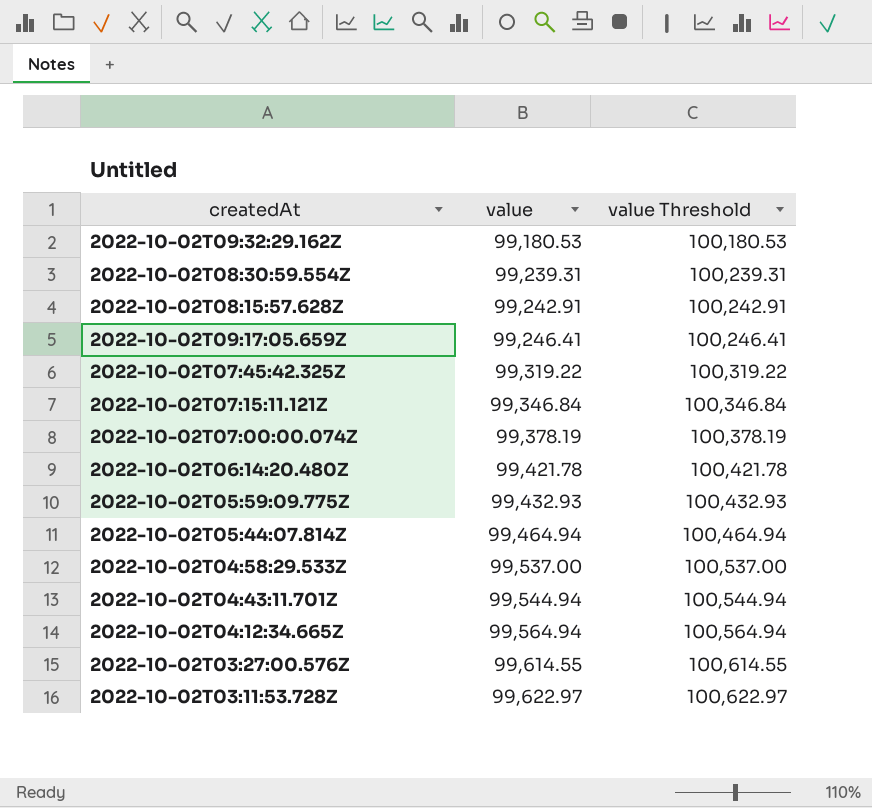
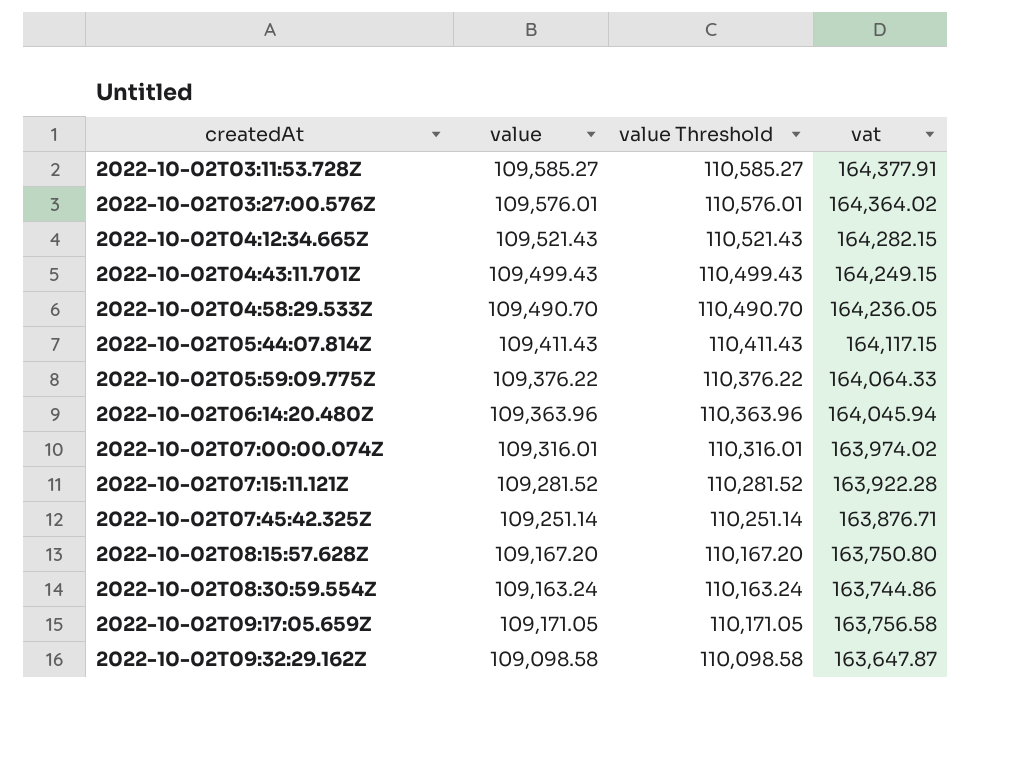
row order: value ascending -> createdAt ascending
column vat | formula: none -> [value] * 1.5
2022-10-02T03:11:53.728Z | value: 99,622.97 -> 109,585.27
2022-10-02T03:11:53.728Z | value Threshold: 100,622.97 -> 110,585.27
2022-10-02T03:27:00.576Z | value: 99,614.55 -> 109,576.01
2022-10-02T03:27:00.576Z | value Threshold: 100,614.55 -> 110,576.01
2022-10-02T04:12:34.665Z | value: 99,564.94 -> 109,521.43
2022-10-02T04:12:34.665Z | value Threshold: 100,564.94 -> 110,521.43
2022-10-02T04:43:11.701Z | value: 99,544.94 -> 109,499.43
2022-10-02T04:43:11.701Z | value Threshold: 100,544.94 -> 110,499.43
2022-10-02T04:58:29.533Z | value: 99,537.00 -> 109,490.70
2022-10-02T04:58:29.533Z | value Threshold: 100,537.00 -> 110,490.70
2022-10-02T05:44:07.814Z | value: 99,464.94 -> 109,411.43
2022-10-02T05:44:07.814Z | value Threshold: 100,464.94 -> 110,411.43
2022-10-02T05:59:09.775Z | value: 99,432.93 -> 109,376.22
2022-10-02T05:59:09.775Z | value Threshold: 100,432.93 -> 110,376.22
2022-10-02T06:14:20.480Z | value: 99,421.78 -> 109,363.96
2022-10-02T06:14:20.480Z | value Threshold: 100,421.78 -> 110,363.96
2022-10-02T07:00:00.074Z | value: 99,378.19 -> 109,316.01
2022-10-02T07:00:00.074Z | value Threshold: 100,378.19 -> 110,316.01
2022-10-02T07:15:11.121Z | value: 99,346.84 -> 109,281.52
2022-10-02T07:15:11.121Z | value Threshold: 100,346.84 -> 110,281.52
2022-10-02T07:45:42.325Z | value: 99,319.22 -> 109,251.14
2022-10-02T07:45:42.325Z | value Threshold: 100,319.22 -> 110,251.14
2022-10-02T08:15:57.628Z | value: 99,242.91 -> 109,167.20
2022-10-02T08:15:57.628Z | value Threshold: 100,242.91 -> 110,167.20
2022-10-02T08:30:59.554Z | value: 99,239.31 -> 109,163.24
2022-10-02T08:30:59.554Z | value Threshold: 100,239.31 -> 110,163.24
2022-10-02T09:17:05.659Z | value: 99,246.41 -> 109,171.05
2022-10-02T09:17:05.659Z | value Threshold: 100,246.41 -> 110,171.05
2022-10-02T09:32:29.162Z | value: 99,180.53 -> 109,098.58
2022-10-02T09:32:29.162Z | value Threshold: 100,180.53 -> 110,098.58

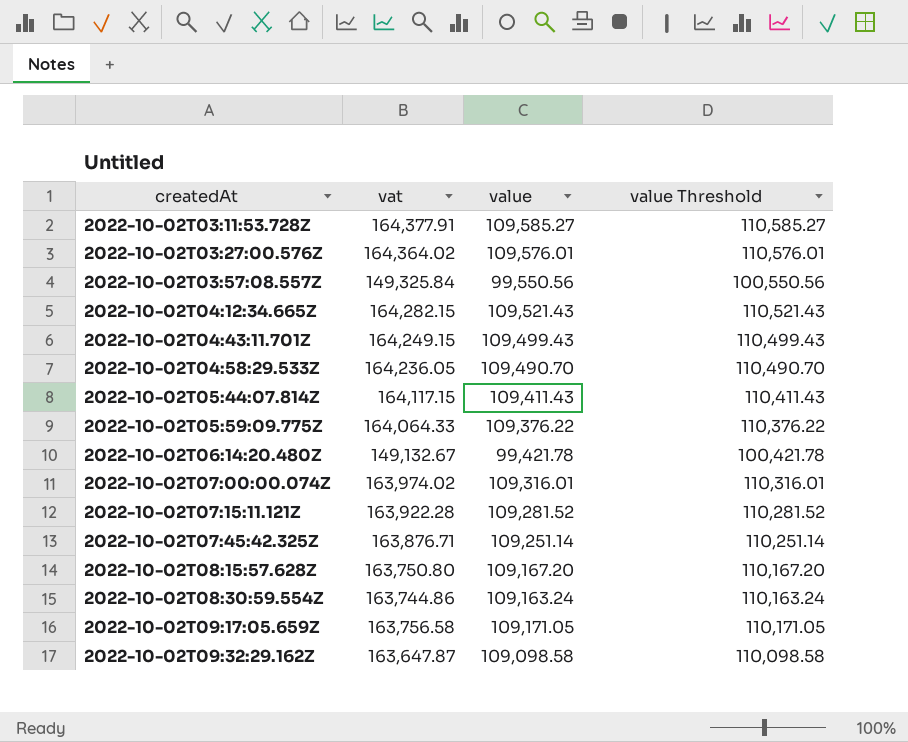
column vat | position: 4 -> 2
row 2022-10-02T03:57:08.557Z: none -> 149,325.84 | 99,550.56 | 100,550.56
2022-10-02T06:14:20.480Z | vat: 164,045.94 -> 149,132.67
2022-10-02T06:14:20.480Z | value: 109,363.96 -> 99,421.78
2022-10-02T06:14:20.480Z | value Threshold: 110,363.96 -> 100,421.78

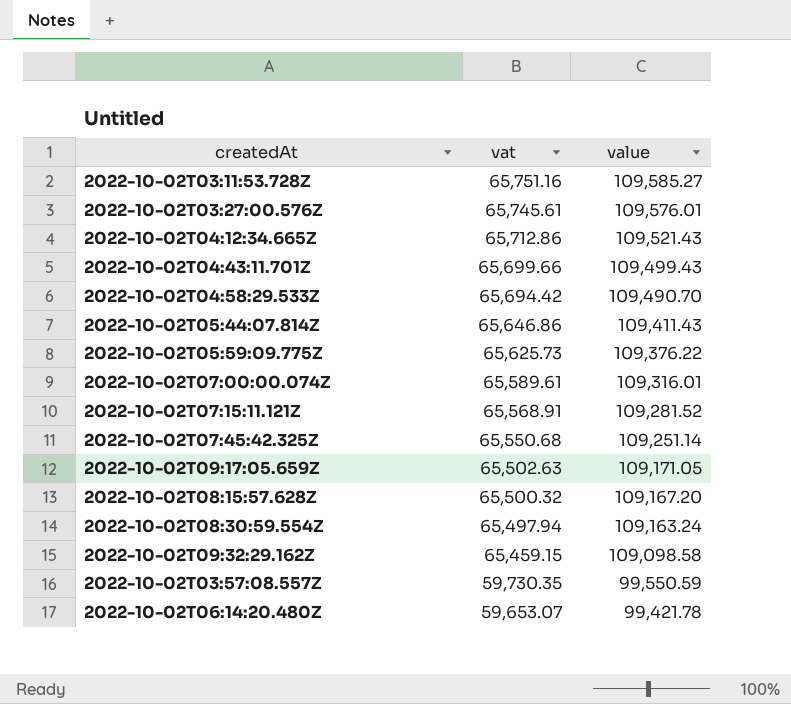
row order: createdAt ascending -> vat descending
column value Threshold | formula: [value] + 1000 -> none
column vat | formula: [value] * 1.5 -> [value] * 0.6
2022-10-02T03:57:08.557Z | value: 99,550.56 -> 99,550.59

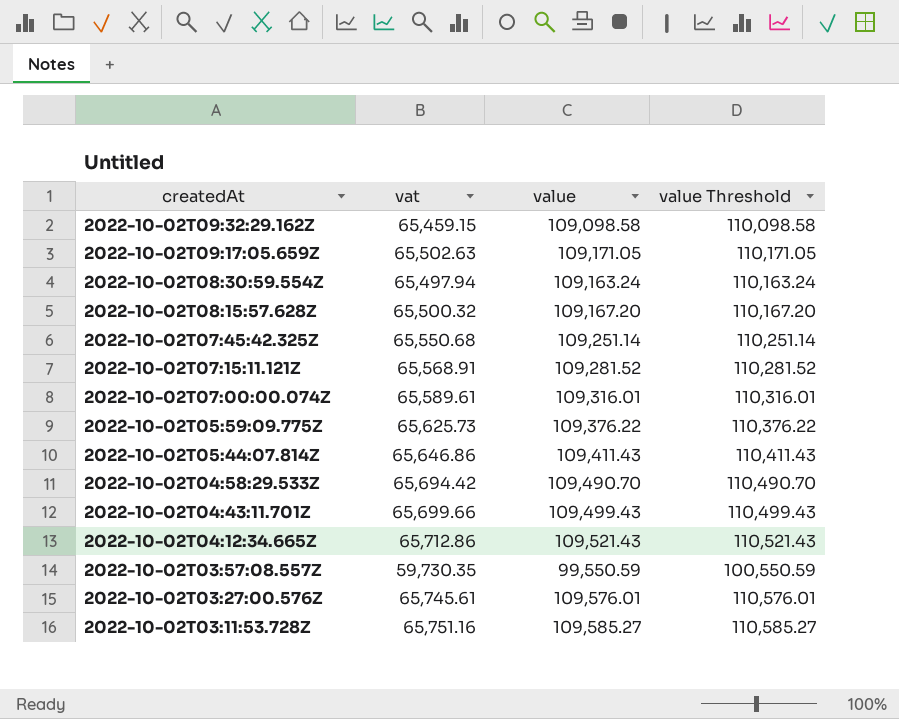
row order: vat descending -> createdAt descending
column value Threshold | formula: none -> [value] + 1000
row 2022-10-02T06:14:20.480Z: 59,653.07 | 99,421.78 -> none

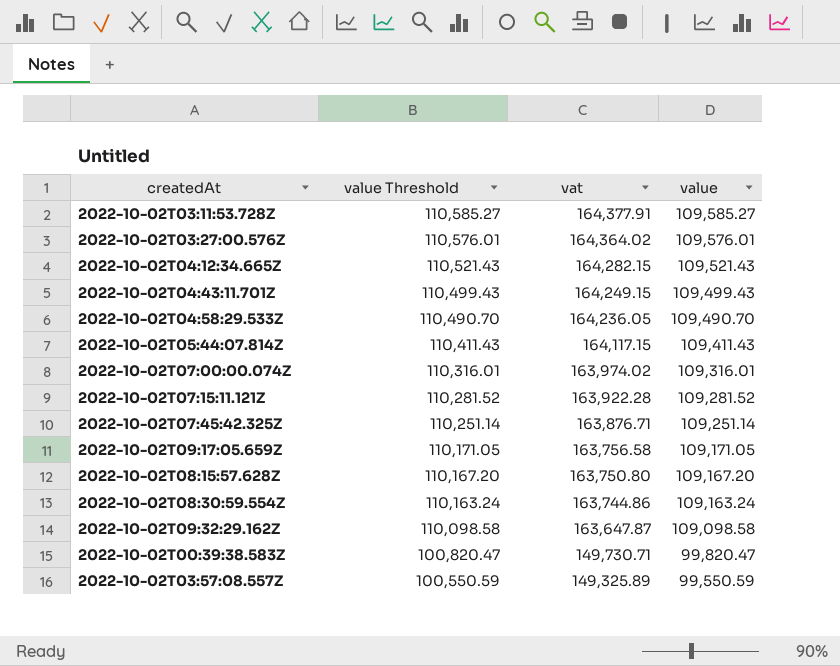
row order: createdAt descending -> value Threshold descending
column value Threshold | position: 4 -> 2
column vat | formula: [value] * 0.6 -> [value] * 1.5
row 2022-10-02T05:59:09.775Z: 65,625.73 | 109,376.22 | 110,376.22 -> none
row 2022-10-02T00:39:38.583Z: none -> 100,820.47 | 149,730.71 | 99,820.47

